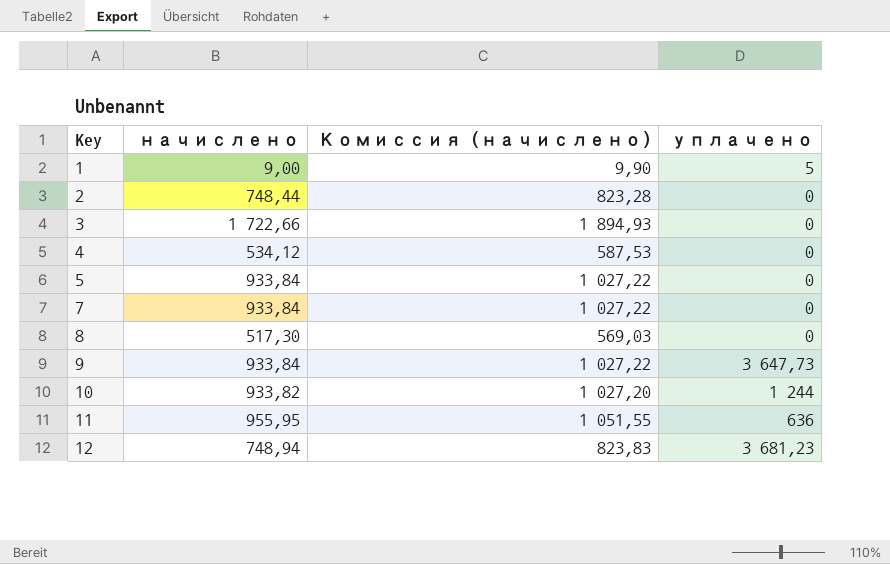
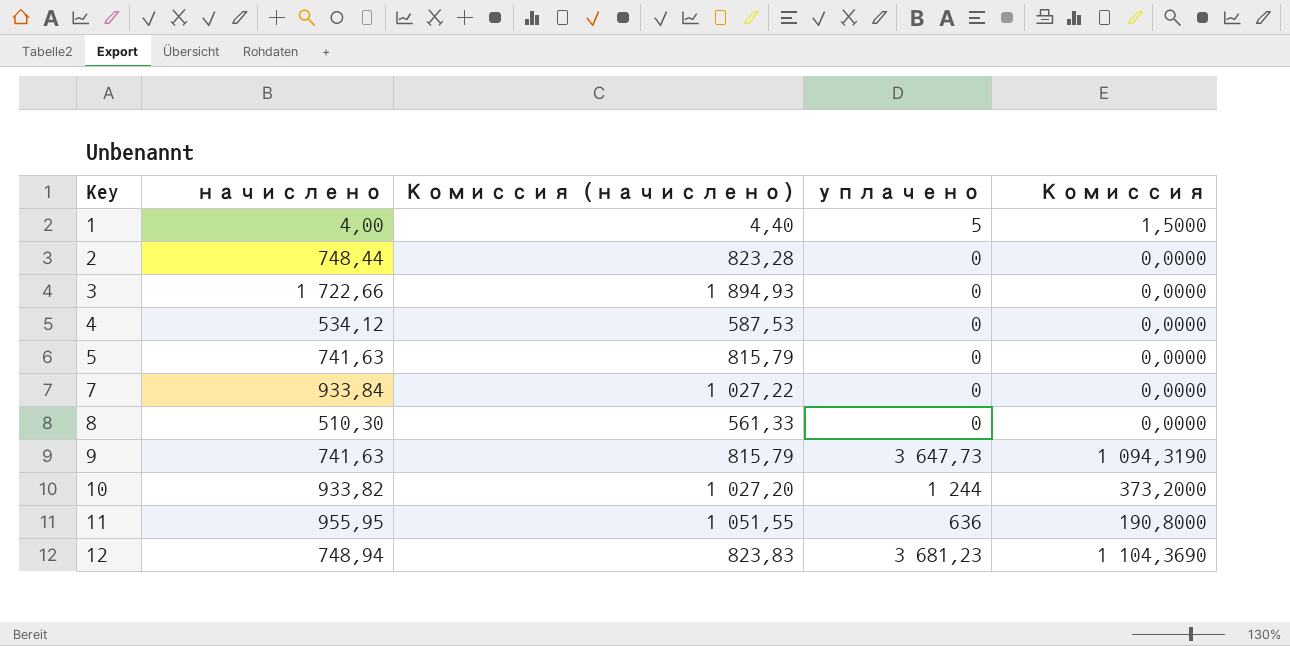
column Комиссия | formula: none -> [уплачено] * 0,3
1 | начислено: 9,00 -> 4,00
1 | Комиссия (начислено): 9,90 -> 4,40
5 | начислено: 933,84 -> 741,63
5 | Комиссия (начислено): 1 027,22 -> 815,79
8 | начислено: 517,30 -> 510,30
8 | Комиссия (начислено): 569,03 -> 561,33
9 | начислено: 933,84 -> 741,63
9 | Комиссия (начислено): 1 027,22 -> 815,79

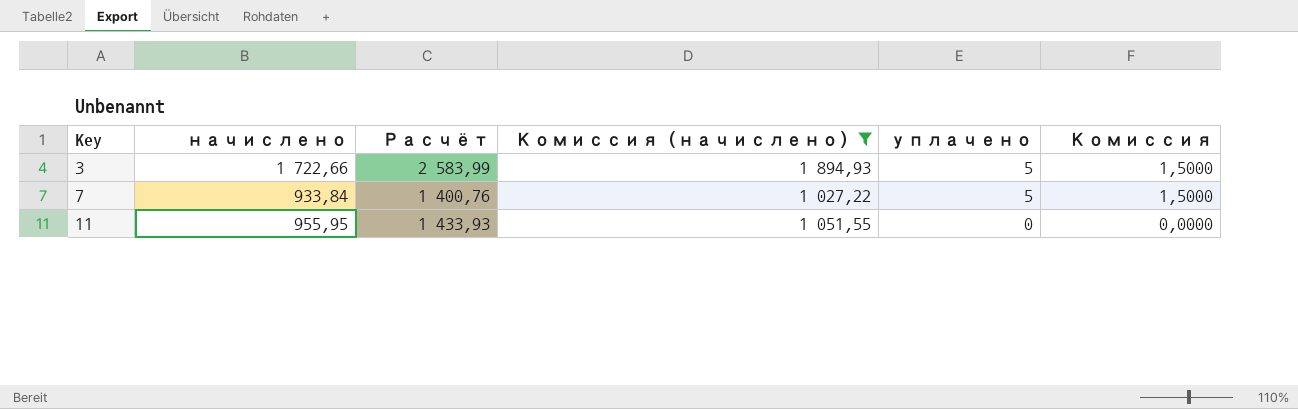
filter: none -> Комиссия (начислено) >= 1 027,22
column Расчёт | formula: none -> [начислено] * 1,5
3 | уплачено: 0 -> 5
3 | Комиссия: 0,0000 -> 1,5000
7 | уплачено: 0 -> 5
7 | Комиссия: 0,0000 -> 1,5000
11 | уплачено: 636 -> 0
11 | Комиссия: 190,8000 -> 0,0000

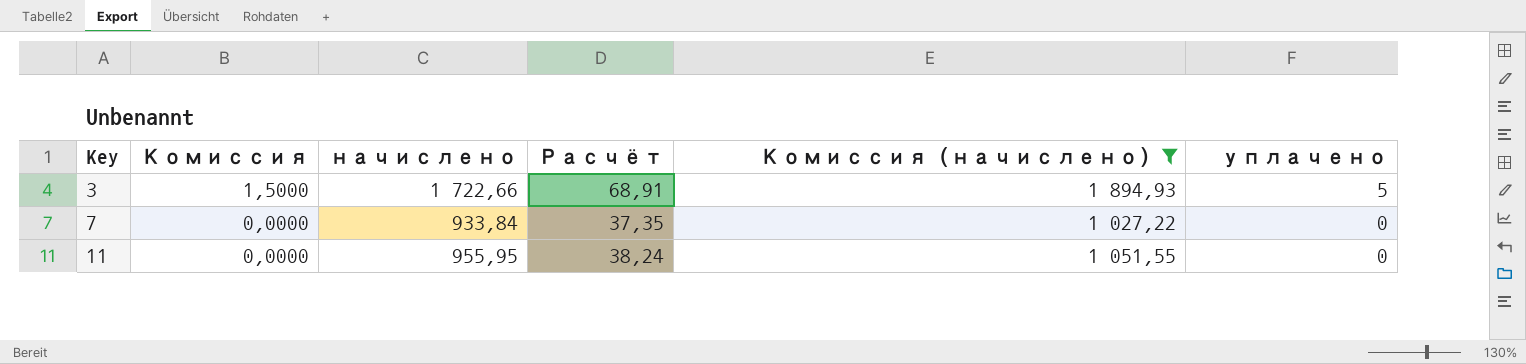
column Комиссия | position: 6 -> 2
column Расчёт | formula: [начислено] * 1,5 -> [начислено] * 0,04
7 | Комиссия: 1,5000 -> 0,0000
7 | уплачено: 5 -> 0

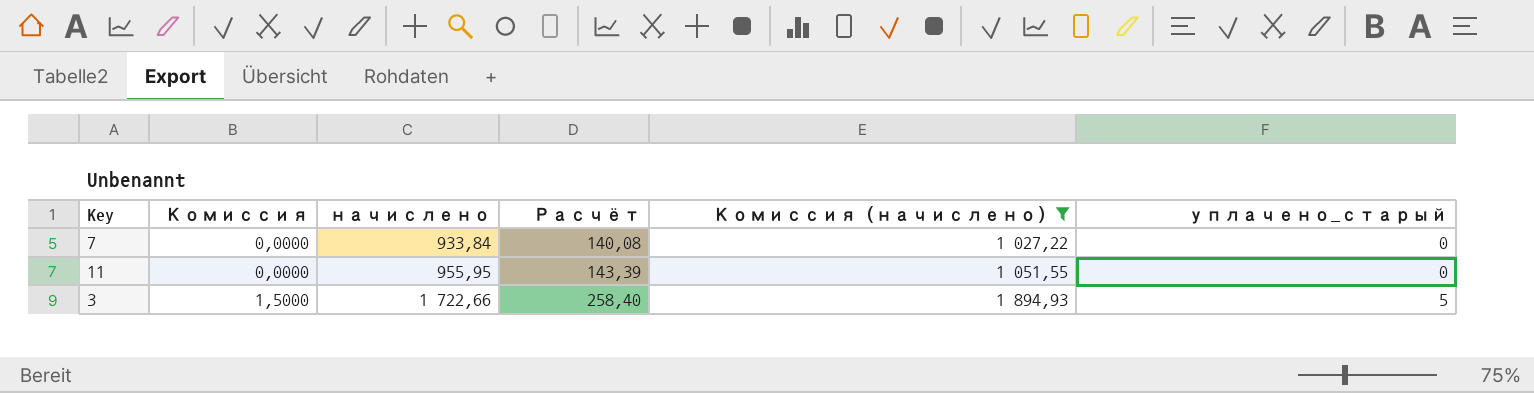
row order: Key ascending -> Комиссия ascending
column Расчёт | formula: [начислено] * 0,04 -> [начислено] * 0,15
column name: уплачено -> уплачено_старый

